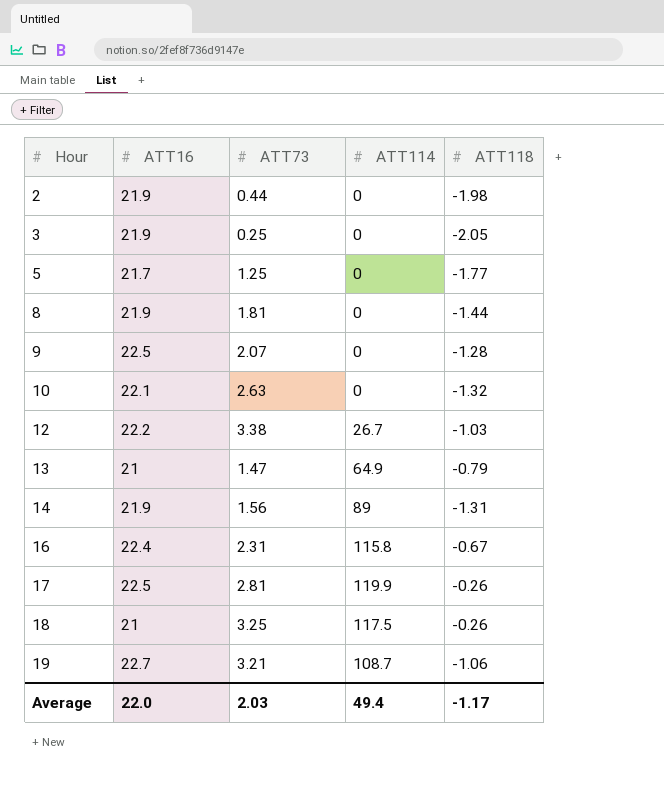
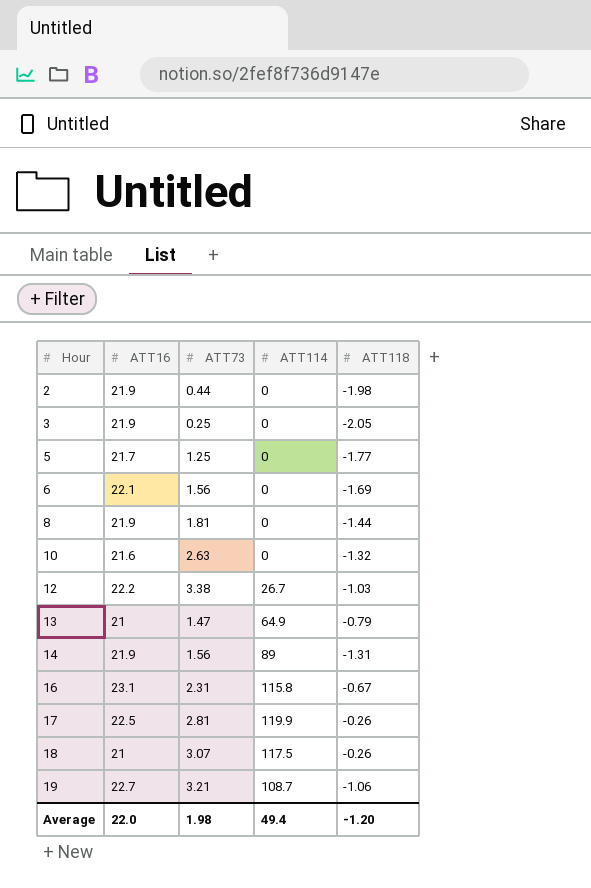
row 9: 22.5 | 2.07 | 0 | -1.28 -> none
row 6: none -> 22.1 | 1.56 | 0 | -1.69
10 | ATT16: 22.1 -> 21.6
16 | ATT16: 22.4 -> 23.1
18 | ATT73: 3.25 -> 3.07
Average | ATT73: 2.03 -> 1.98
Average | ATT118: -1.17 -> -1.20

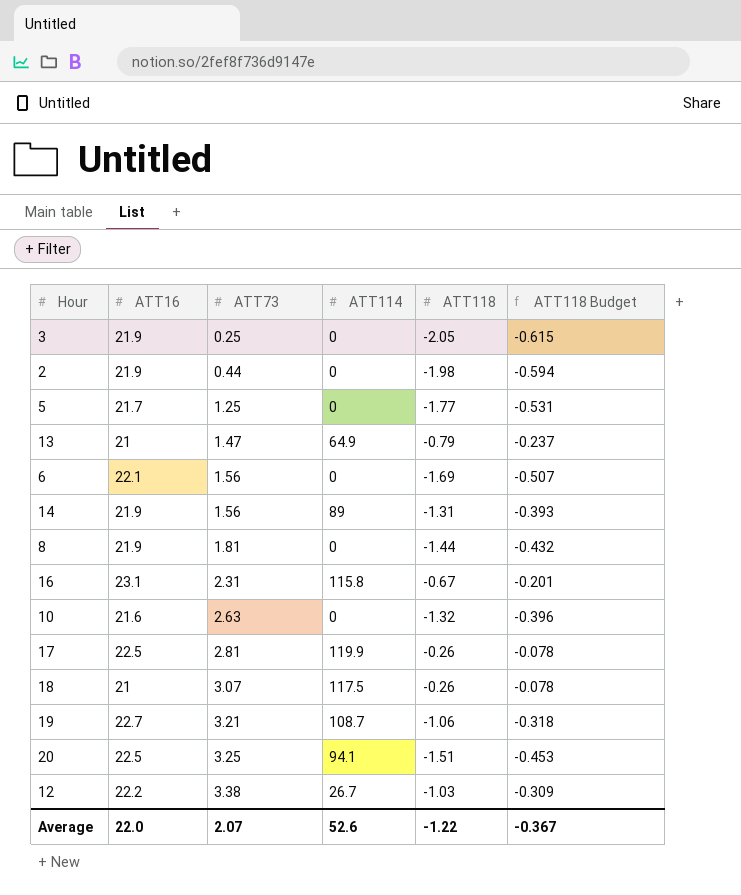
row order: Hour ascending -> ATT73 ascending
column ATT118 Budget | formula: none -> [ATT118] * 0.3
row 20: none -> 22.5 | 3.25 | 94.1 | -1.51 | -0.453
Average | ATT73: 1.98 -> 2.07
Average | ATT114: 49.4 -> 52.6
Average | ATT118: -1.20 -> -1.22

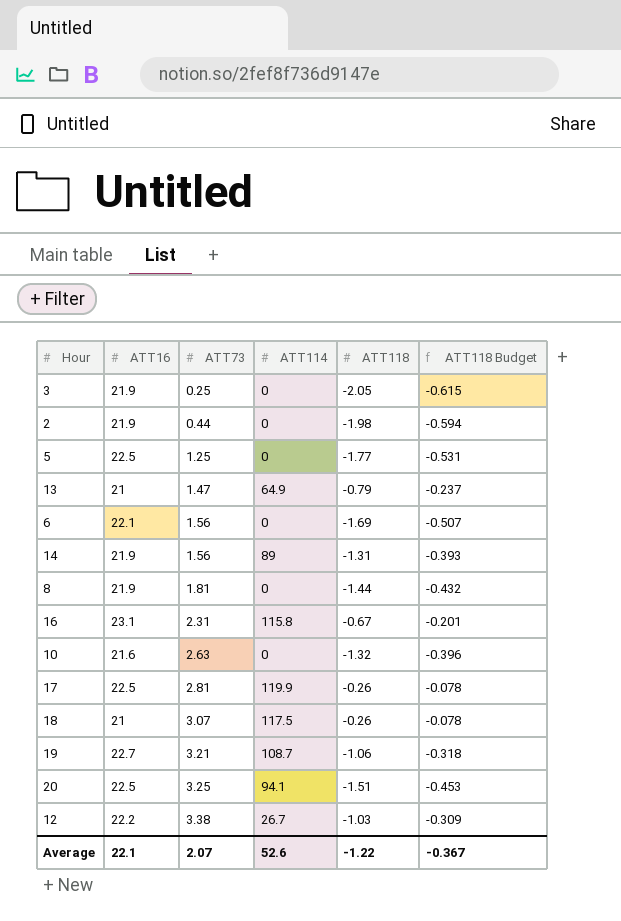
5 | ATT16: 21.7 -> 22.5
Average | ATT16: 22.0 -> 22.1

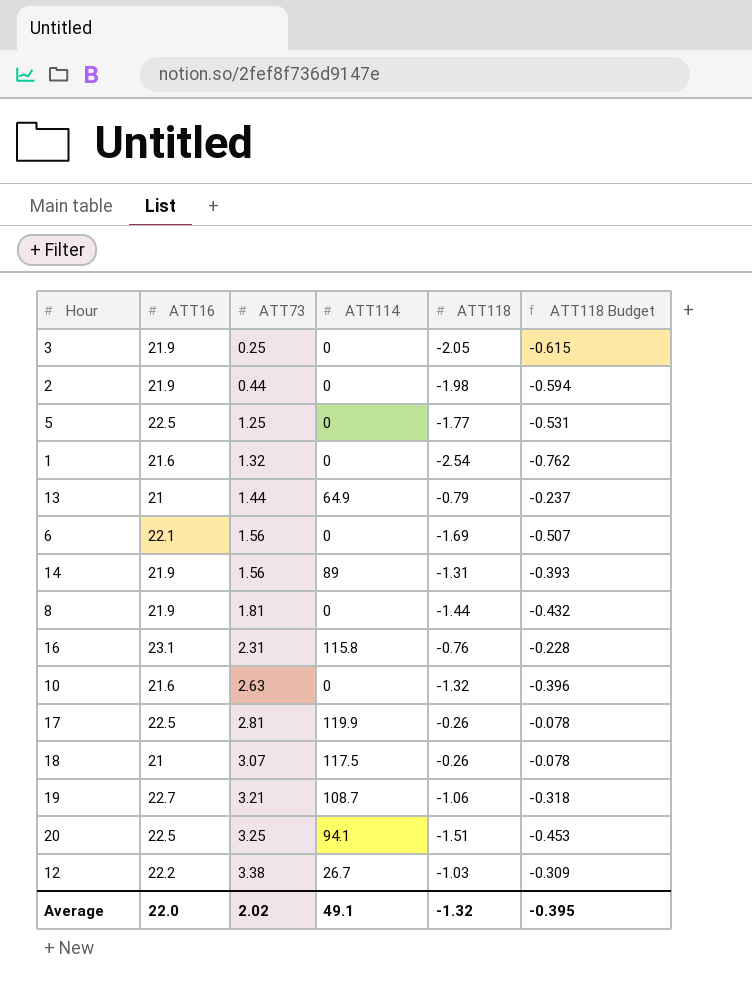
row 1: none -> 21.6 | 1.32 | 0 | -2.54 | -0.762
13 | ATT73: 1.47 -> 1.44
16 | ATT118: -0.67 -> -0.76
16 | ATT118 Budget: -0.201 -> -0.228
Average | ATT16: 22.1 -> 22.0
Average | ATT73: 2.07 -> 2.02
Average | ATT114: 52.6 -> 49.1
Average | ATT118: -1.22 -> -1.32
Average | ATT118 Budget: -0.367 -> -0.395

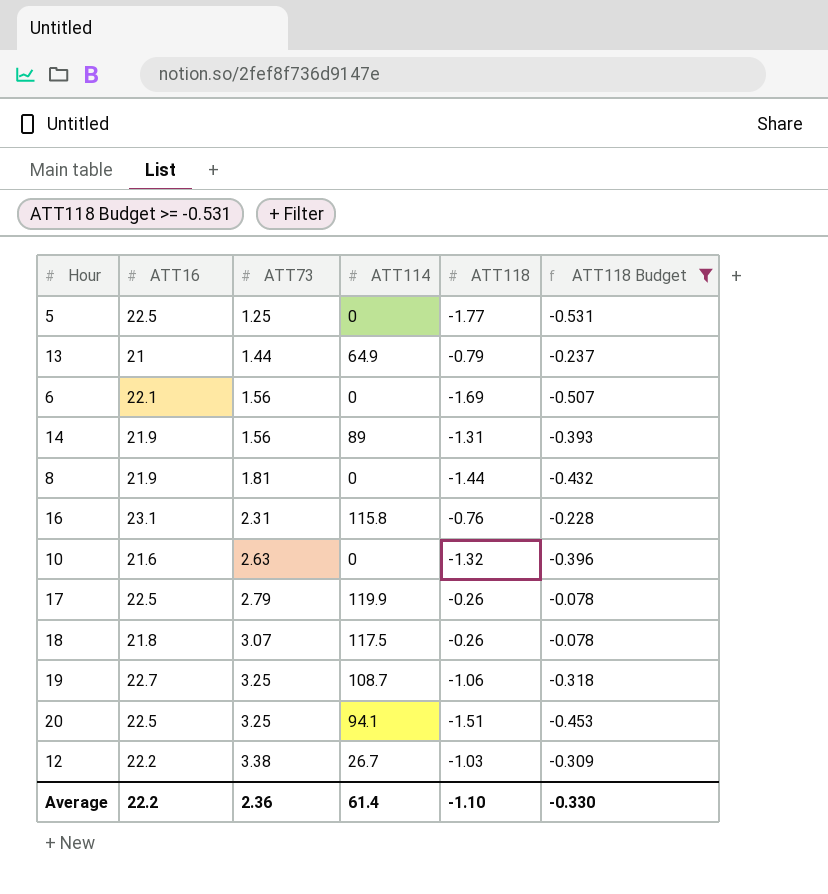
filter: none -> ATT118 Budget >= -0.531
17 | ATT73: 2.81 -> 2.79
18 | ATT16: 21 -> 21.8
19 | ATT73: 3.21 -> 3.25
Average | ATT16: 22.0 -> 22.2
Average | ATT73: 2.02 -> 2.36
Average | ATT114: 49.1 -> 61.4
Average | ATT118: -1.32 -> -1.10
Average | ATT118 Budget: -0.395 -> -0.330

